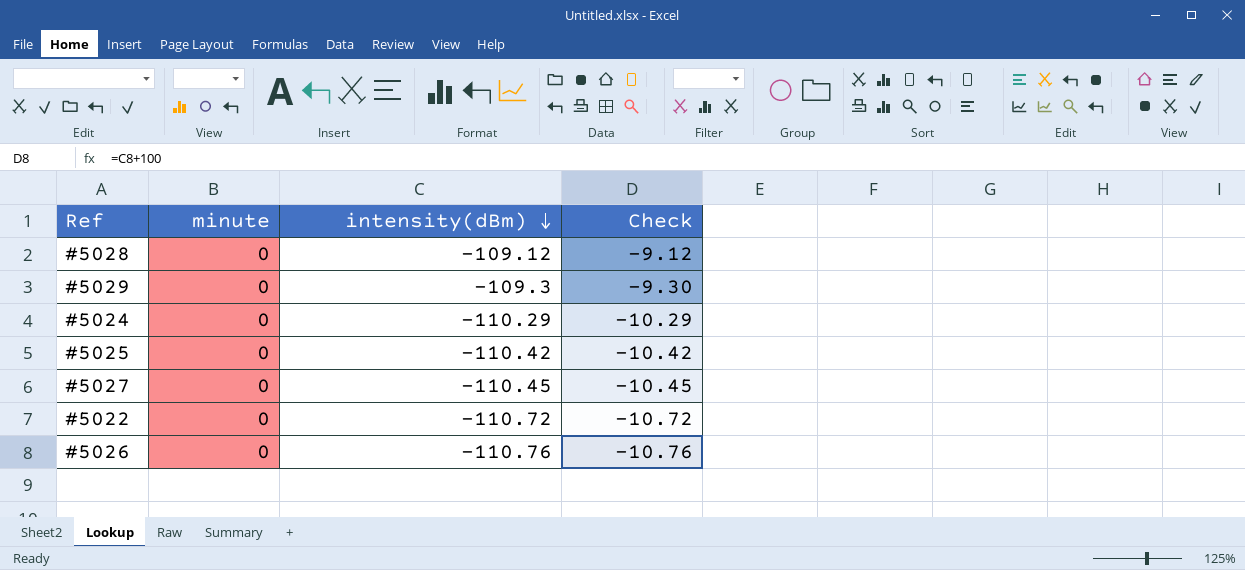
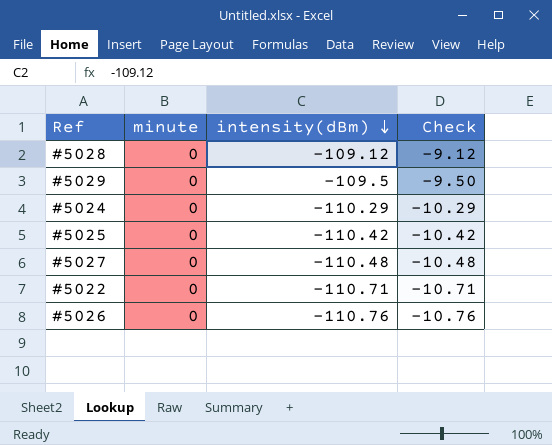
#5029 | intensity(dBm): -109.3 -> -109.5
#5029 | Check: -9.30 -> -9.50
#5027 | intensity(dBm): -110.45 -> -110.48
#5027 | Check: -10.45 -> -10.48
#5022 | intensity(dBm): -110.72 -> -110.71
#5022 | Check: -10.72 -> -10.71

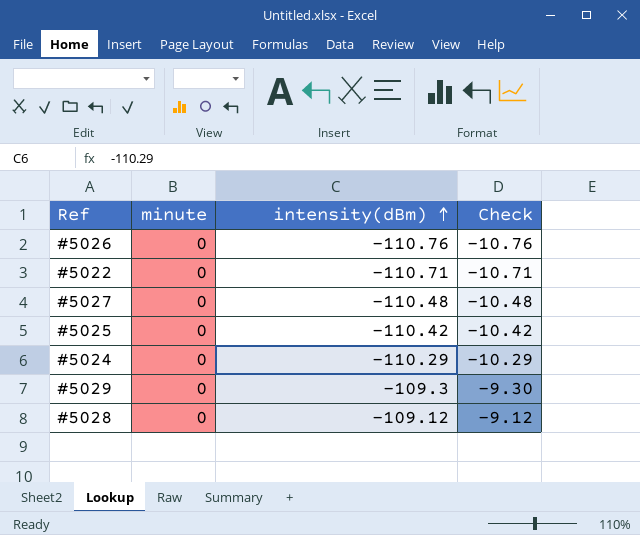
row order: intensity(dBm) descending -> intensity(dBm) ascending
#5029 | intensity(dBm): -109.5 -> -109.3
#5029 | Check: -9.50 -> -9.30

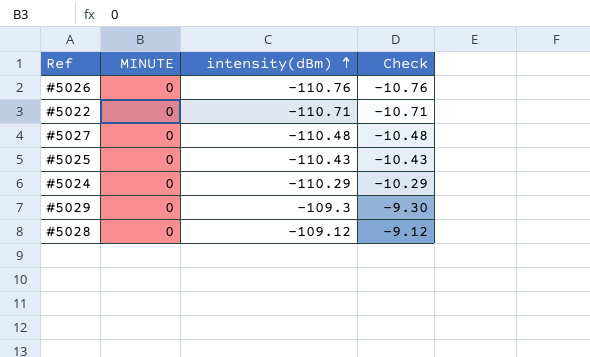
column name: minute -> MINUTE
#5025 | intensity(dBm): -110.42 -> -110.43
#5025 | Check: -10.42 -> -10.43

